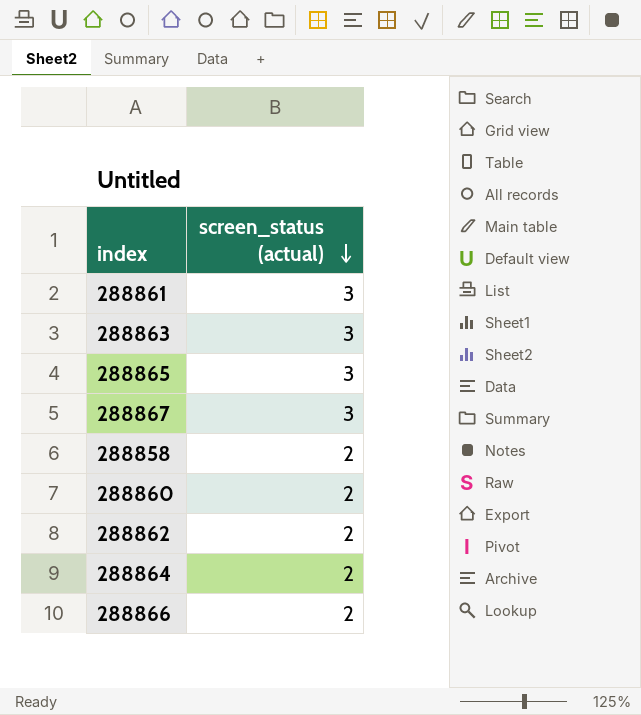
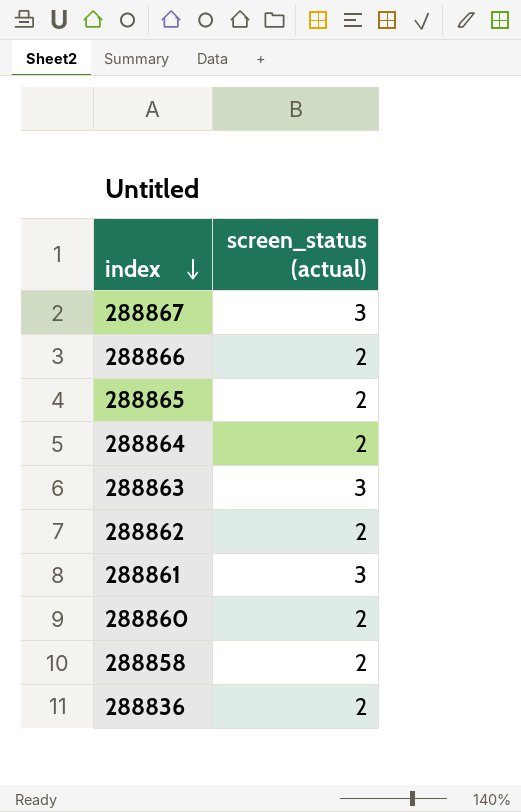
row order: screen_status (actual) descending -> index descending
288865 | screen_status (actual): 3 -> 2
row 288836: none -> 2

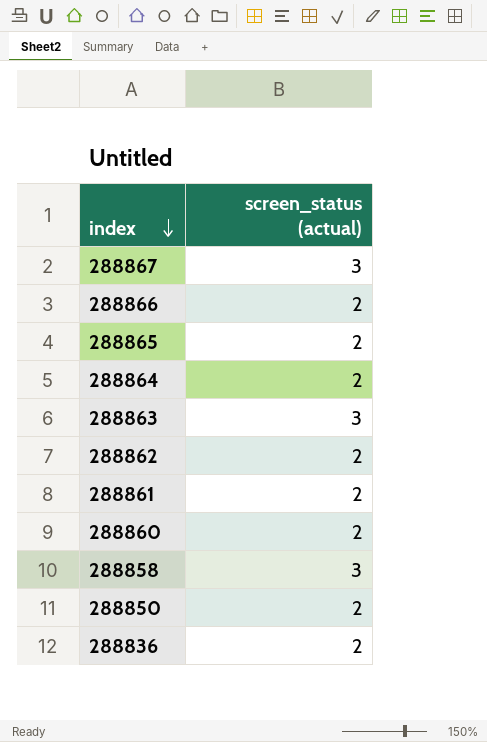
288861 | screen_status (actual): 3 -> 2
288858 | screen_status (actual): 2 -> 3
row 288850: none -> 2

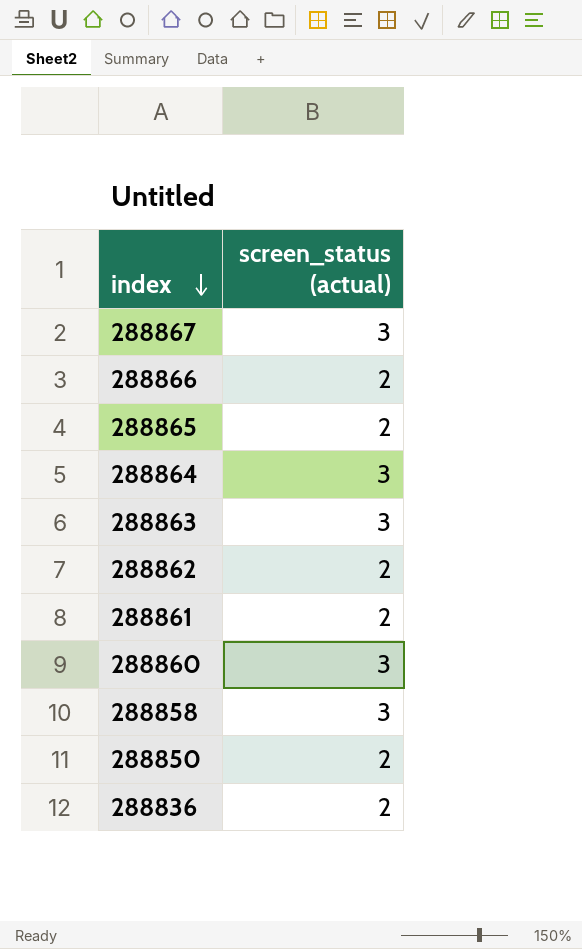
288864 | screen_status (actual): 2 -> 3
288860 | screen_status (actual): 2 -> 3

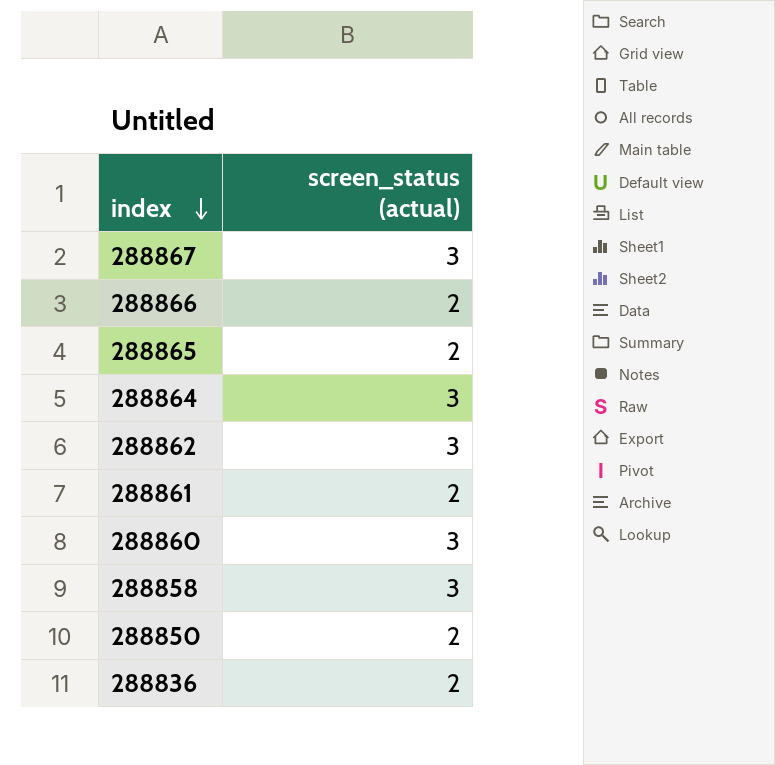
row 288863: 3 -> none
288862 | screen_status (actual): 2 -> 3

